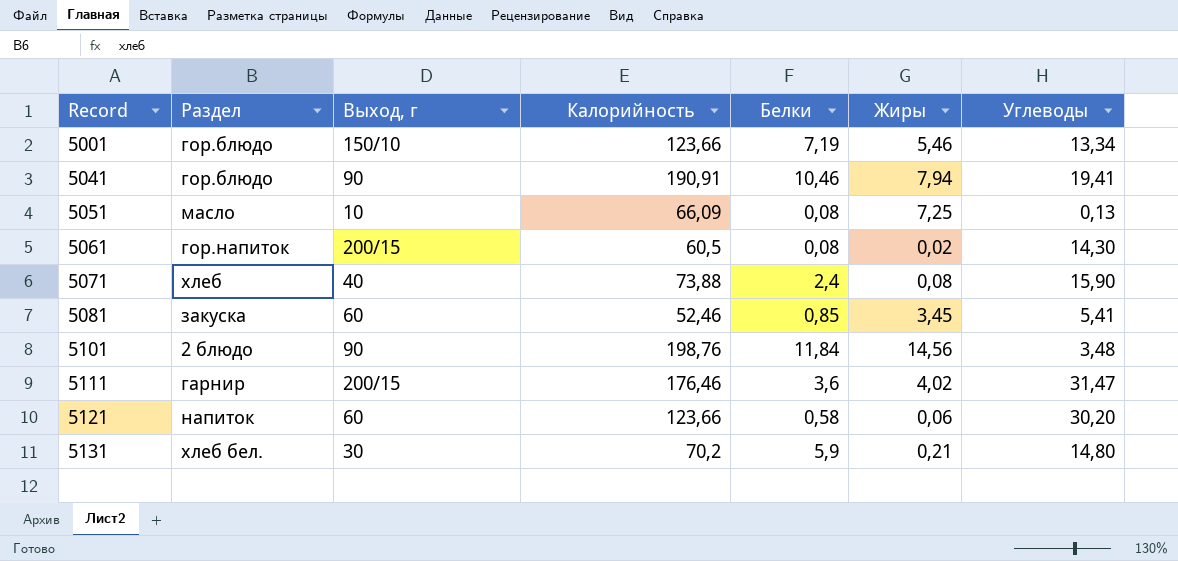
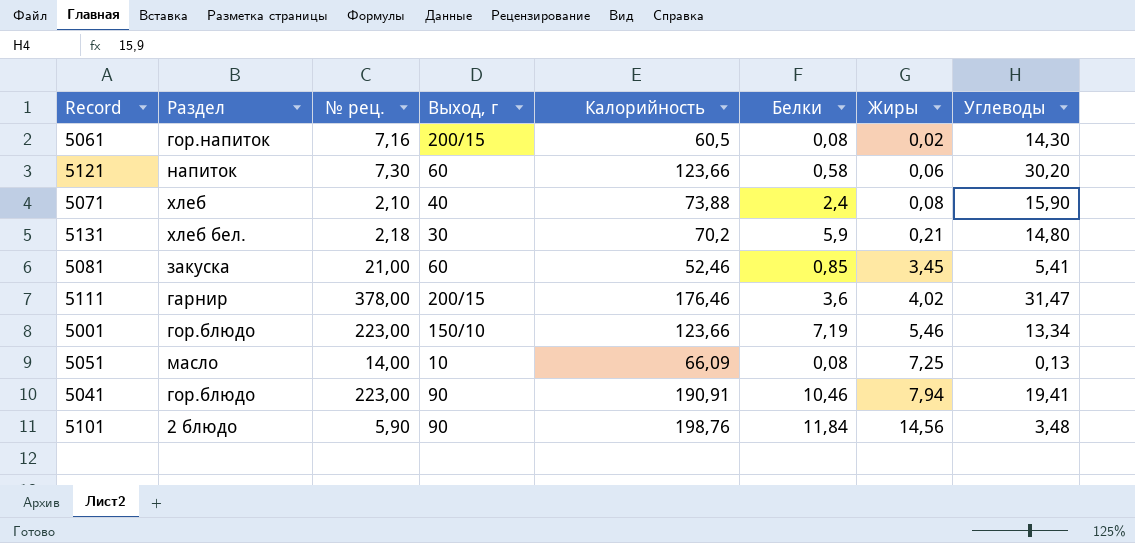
row order: Record ascending -> Жиры ascending
column № рец. | position: none -> 3

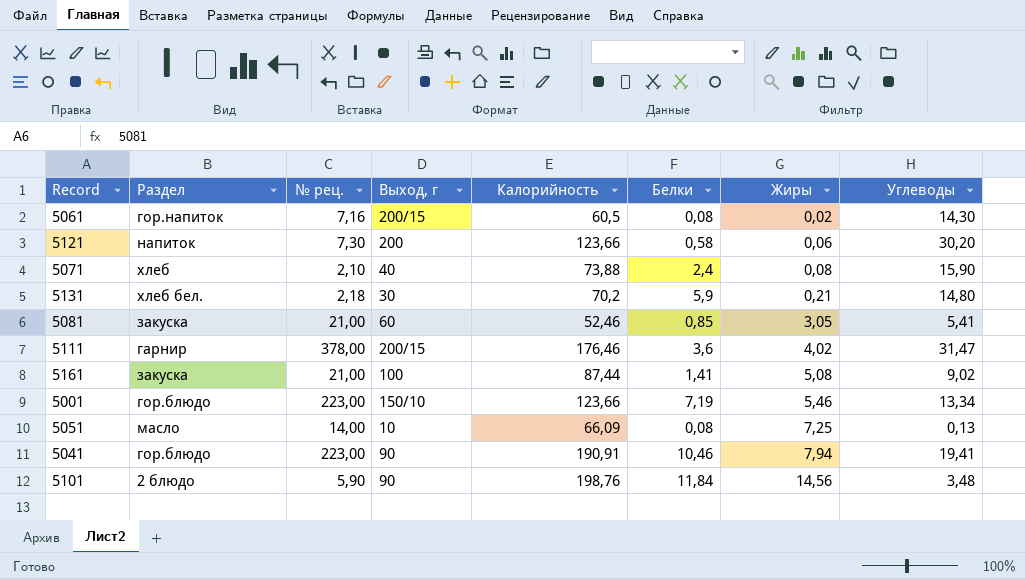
5121 | Выход, г: 60 -> 200
5081 | Жиры: 3,45 -> 3,05
row 5161: none -> закуска | 21,00 | 100 | 87,44 | 1,41 | 5,08 | 9,02

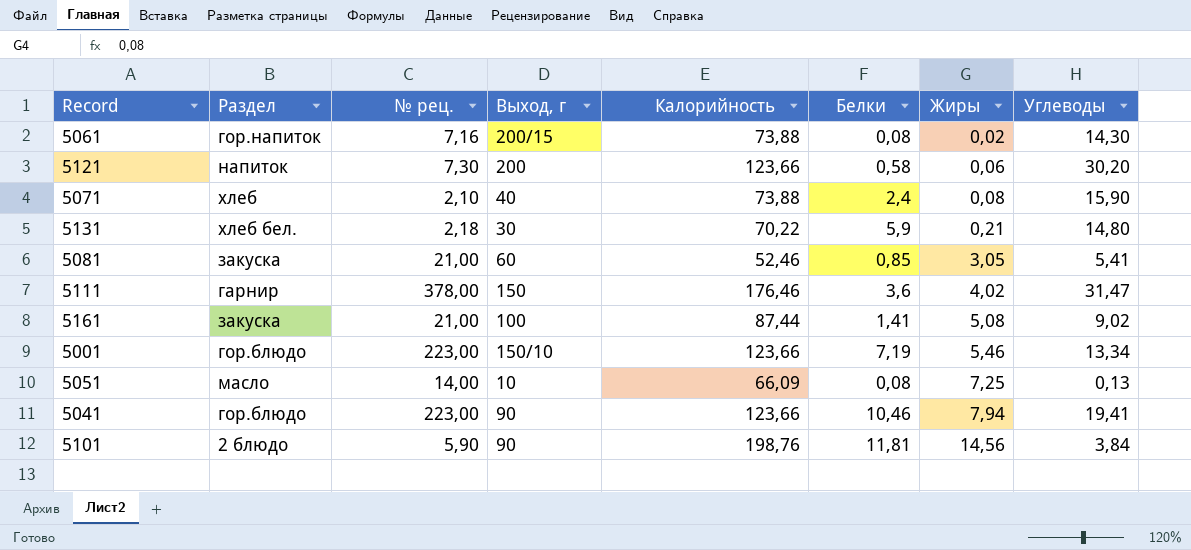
5061 | Калорийность: 60,5 -> 73,88
5131 | Калорийность: 70,2 -> 70,22
5111 | Выход, г: 200/15 -> 150
5041 | Калорийность: 190,91 -> 123,66
5101 | Белки: 11,84 -> 11,81
5101 | Углеводы: 3,48 -> 3,84

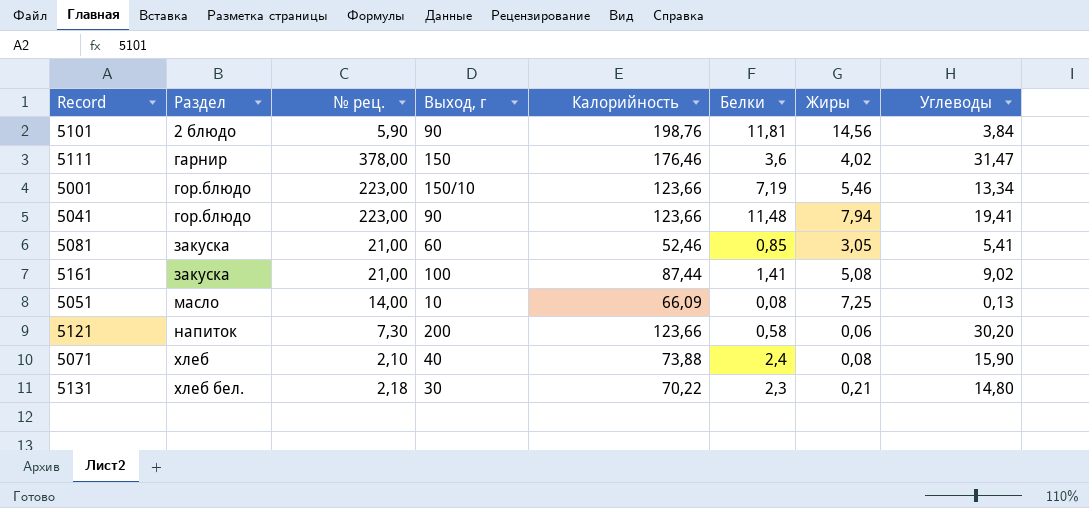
row order: Жиры ascending -> Раздел ascending
row 5061: гор.напиток | 7,16 | 200/15 | 73,88 | 0,08 | 0,02 | 14,30 -> none
5041 | Белки: 10,46 -> 11,48
5131 | Белки: 5,9 -> 2,3

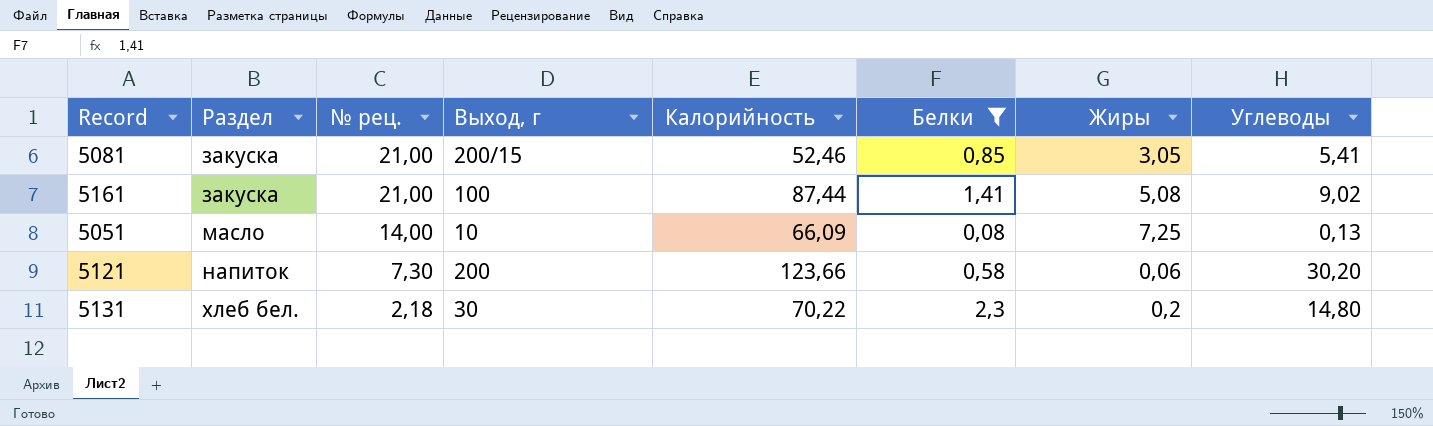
filter: none -> Белки <= 2,3
5081 | Выход, г: 60 -> 200/15
5131 | Жиры: 0,21 -> 0,2

